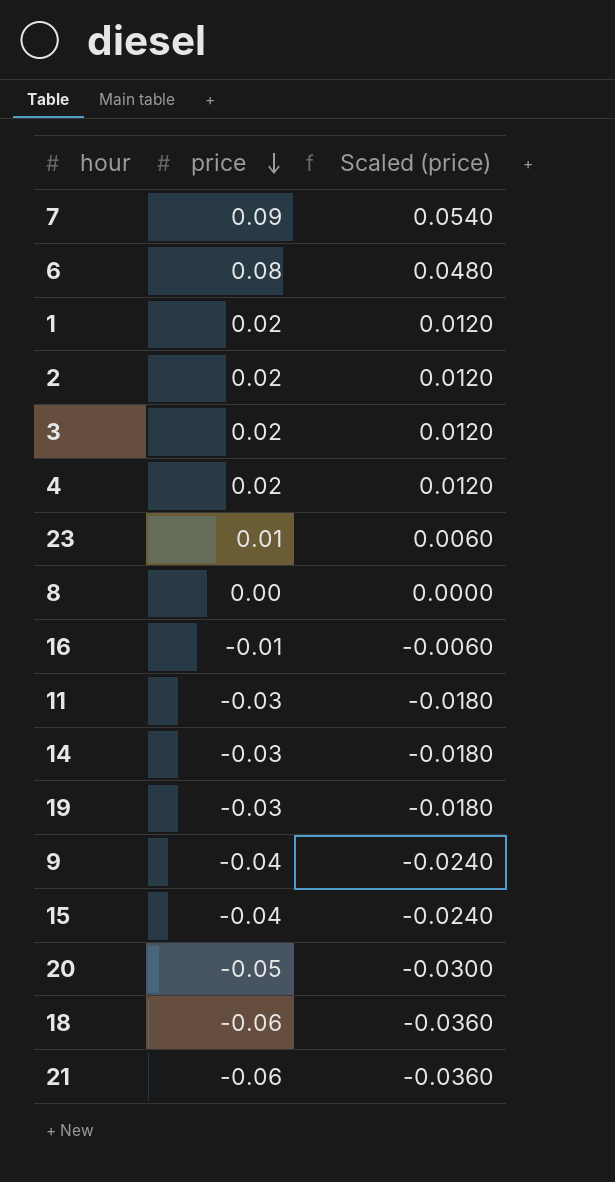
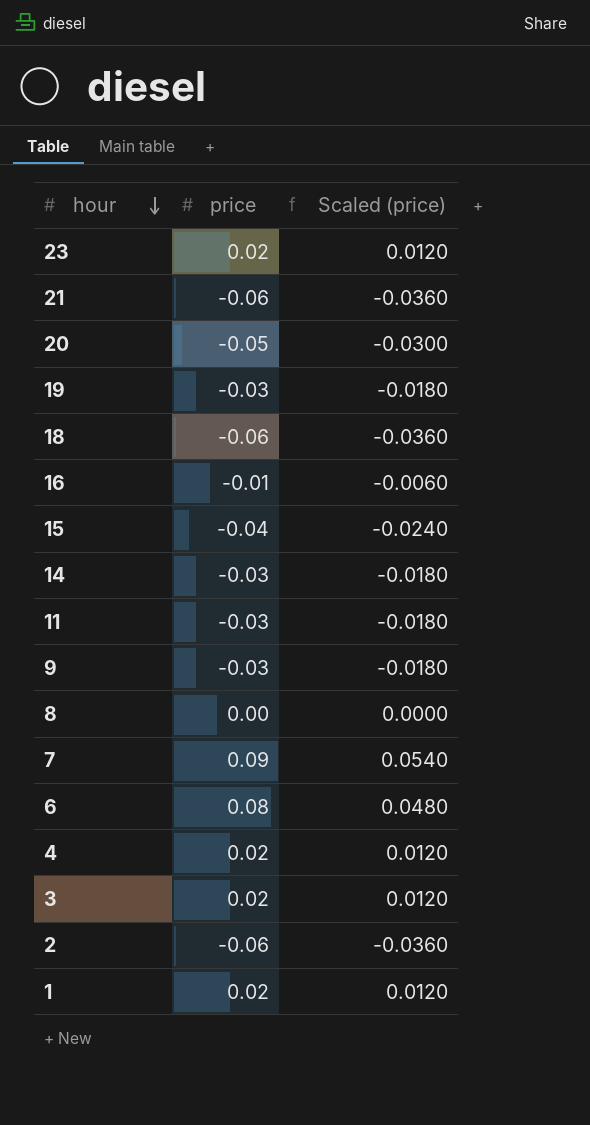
row order: price descending -> hour descending
23 | price: 0.01 -> 0.02
23 | Scaled (price): 0.0060 -> 0.0120
9 | price: -0.04 -> -0.03
9 | Scaled (price): -0.0240 -> -0.0180
2 | price: 0.02 -> -0.06
2 | Scaled (price): 0.0120 -> -0.0360

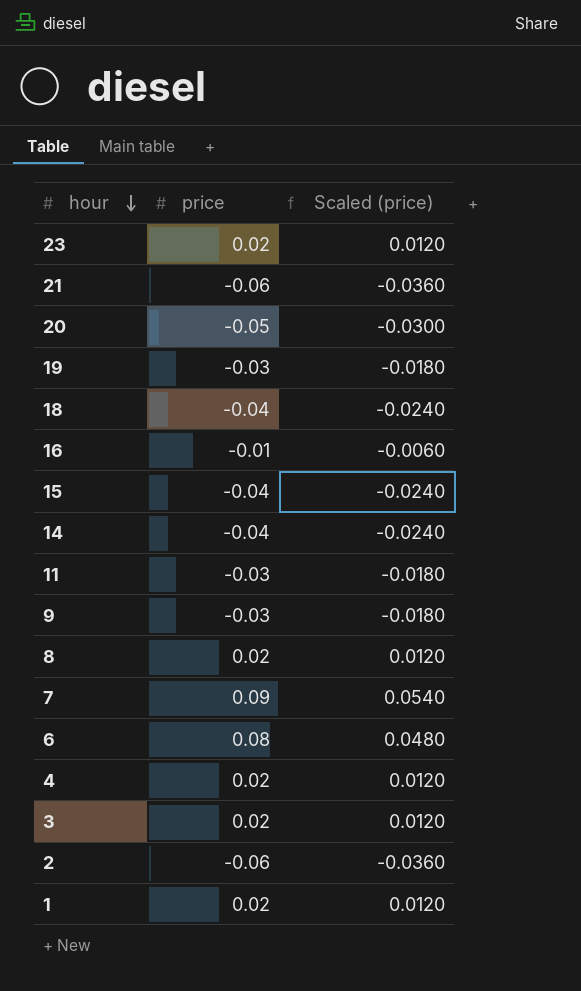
18 | price: -0.06 -> -0.04
18 | Scaled (price): -0.0360 -> -0.0240
14 | price: -0.03 -> -0.04
14 | Scaled (price): -0.0180 -> -0.0240
8 | price: 0.00 -> 0.02
8 | Scaled (price): 0.0000 -> 0.0120

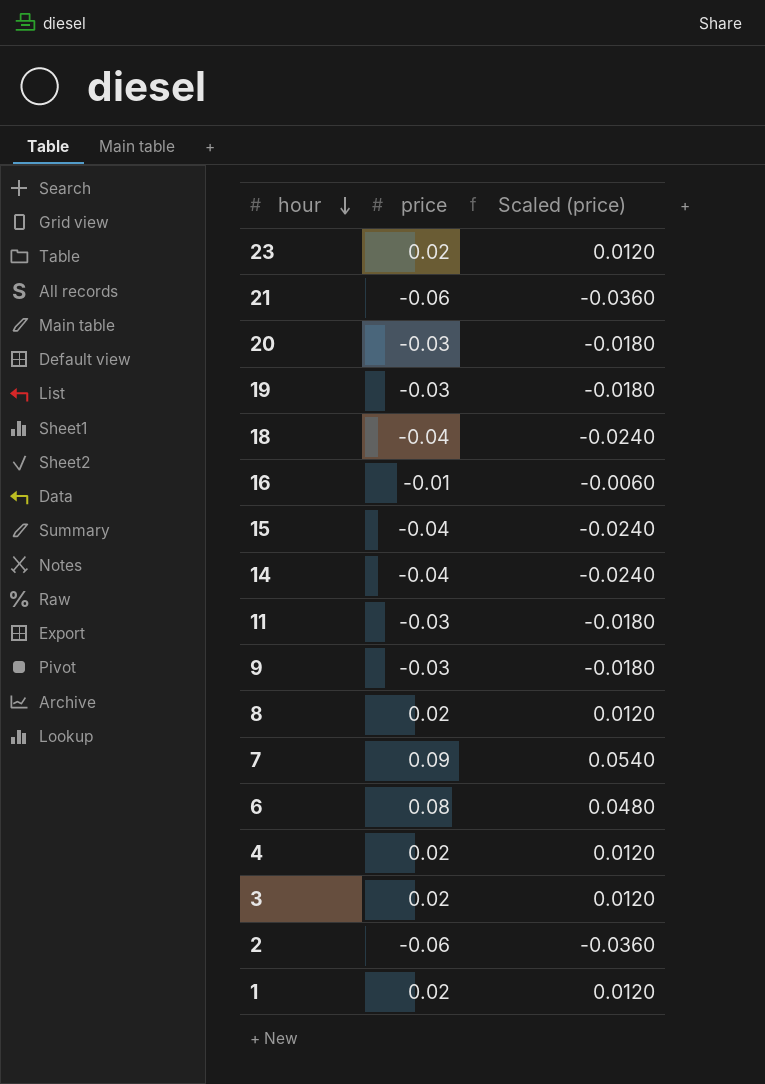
20 | price: -0.05 -> -0.03
20 | Scaled (price): -0.0300 -> -0.0180

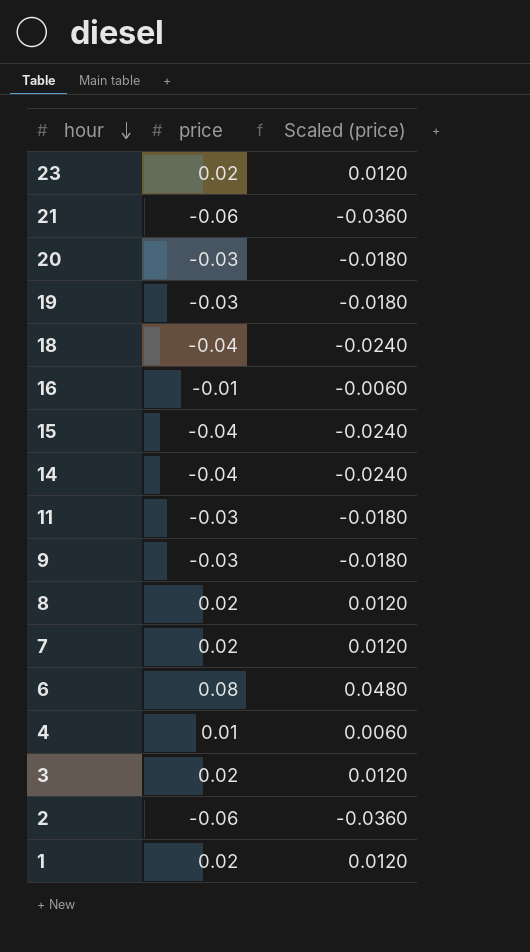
7 | price: 0.09 -> 0.02
7 | Scaled (price): 0.0540 -> 0.0120
4 | price: 0.02 -> 0.01
4 | Scaled (price): 0.0120 -> 0.0060

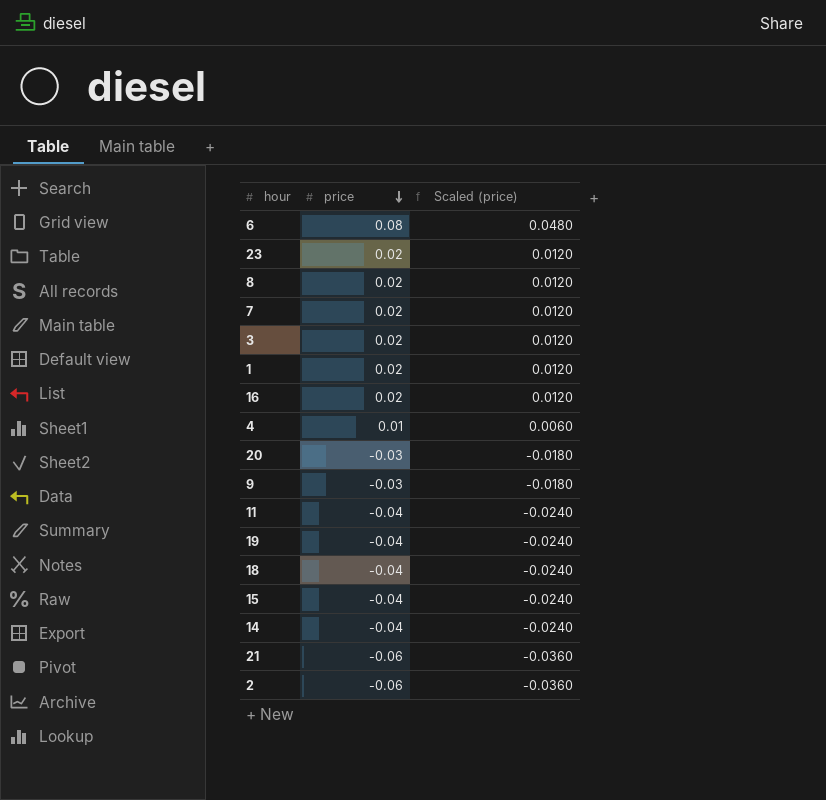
row order: hour descending -> price descending
16 | price: -0.01 -> 0.02
16 | Scaled (price): -0.0060 -> 0.0120
11 | price: -0.03 -> -0.04
11 | Scaled (price): -0.0180 -> -0.0240
19 | price: -0.03 -> -0.04
19 | Scaled (price): -0.0180 -> -0.0240

